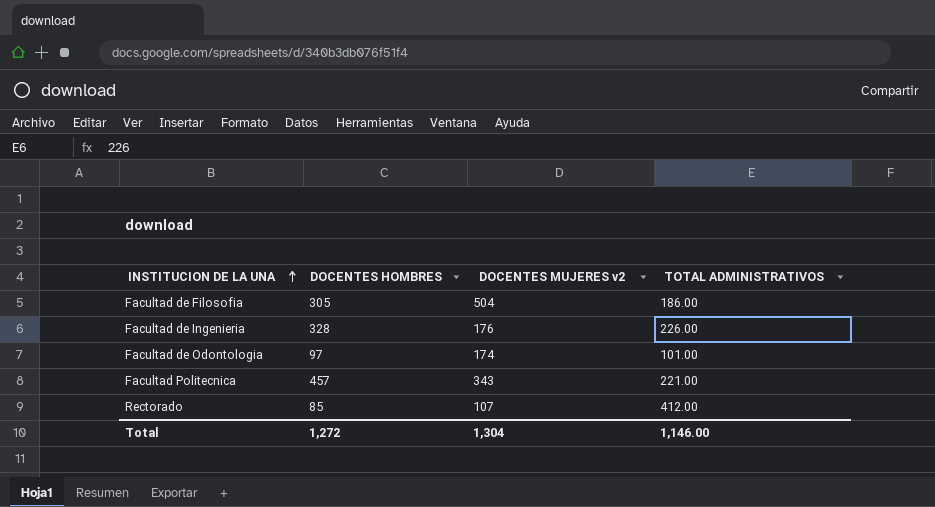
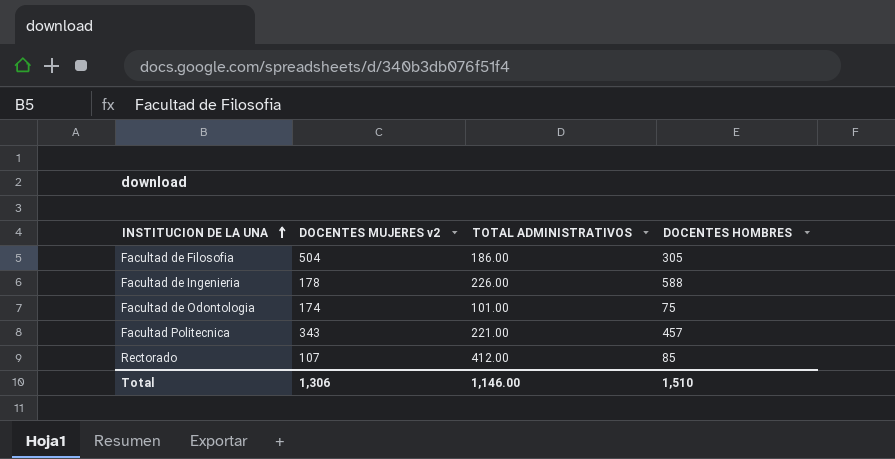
column DOCENTES HOMBRES | position: 2 -> 4
Facultad de Ingenieria | DOCENTES MUJERES v2: 176 -> 178
Facultad de Ingenieria | DOCENTES HOMBRES: 328 -> 588
Facultad de Odontologia | DOCENTES HOMBRES: 97 -> 75
Total | DOCENTES MUJERES v2: 1,304 -> 1,306
Total | DOCENTES HOMBRES: 1,272 -> 1,510

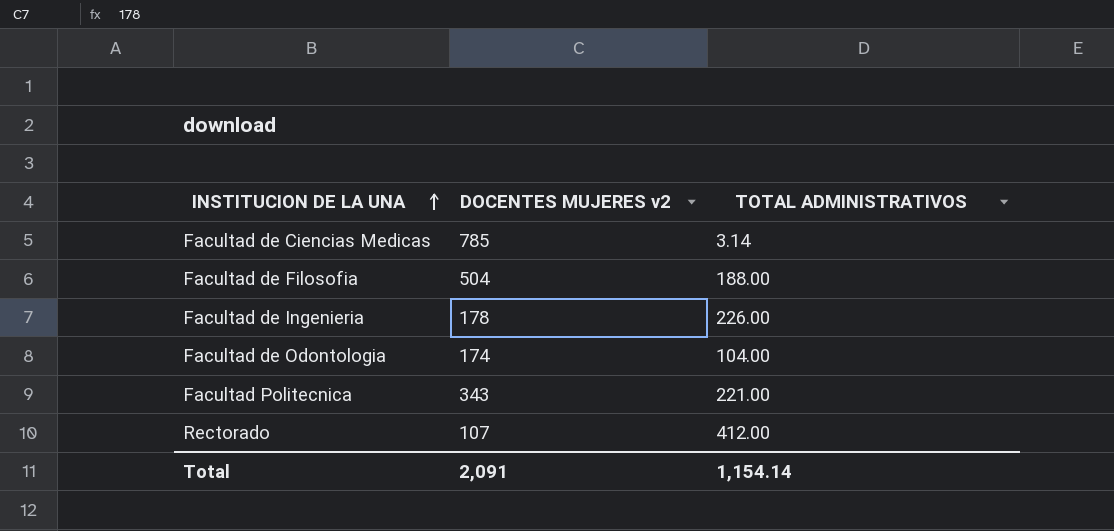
column DOCENTES HOMBRES | position: 4 -> none
row Facultad de Ciencias Medicas: none -> 785 | 3.14
Facultad de Filosofia | TOTAL ADMINISTRATIVOS: 186.00 -> 188.00
Facultad de Odontologia | TOTAL ADMINISTRATIVOS: 101.00 -> 104.00
Total | DOCENTES MUJERES v2: 1,306 -> 2,091
Total | TOTAL ADMINISTRATIVOS: 1,146.00 -> 1,154.14

